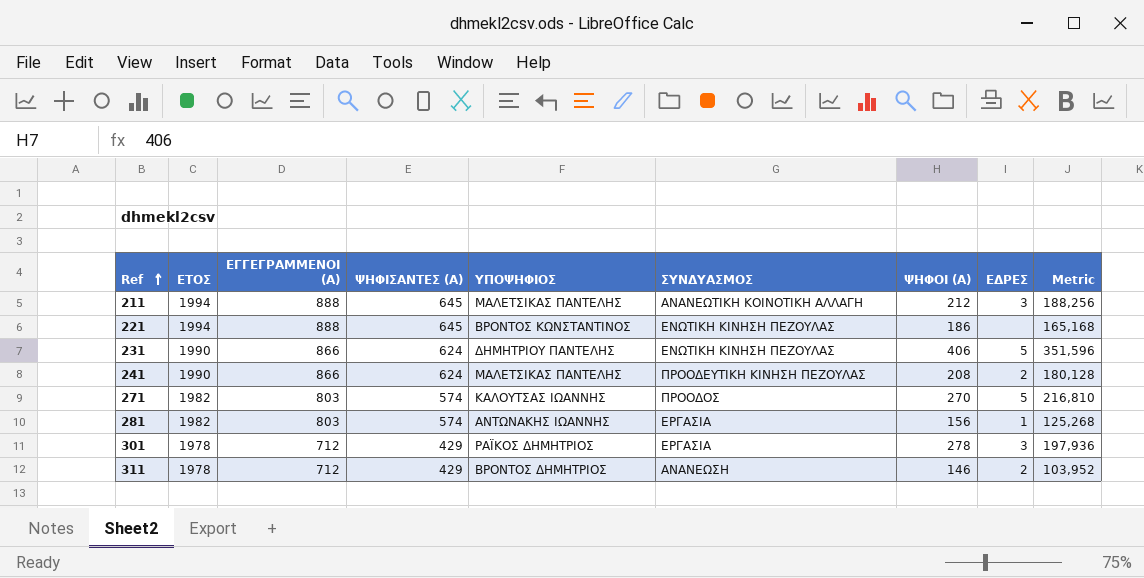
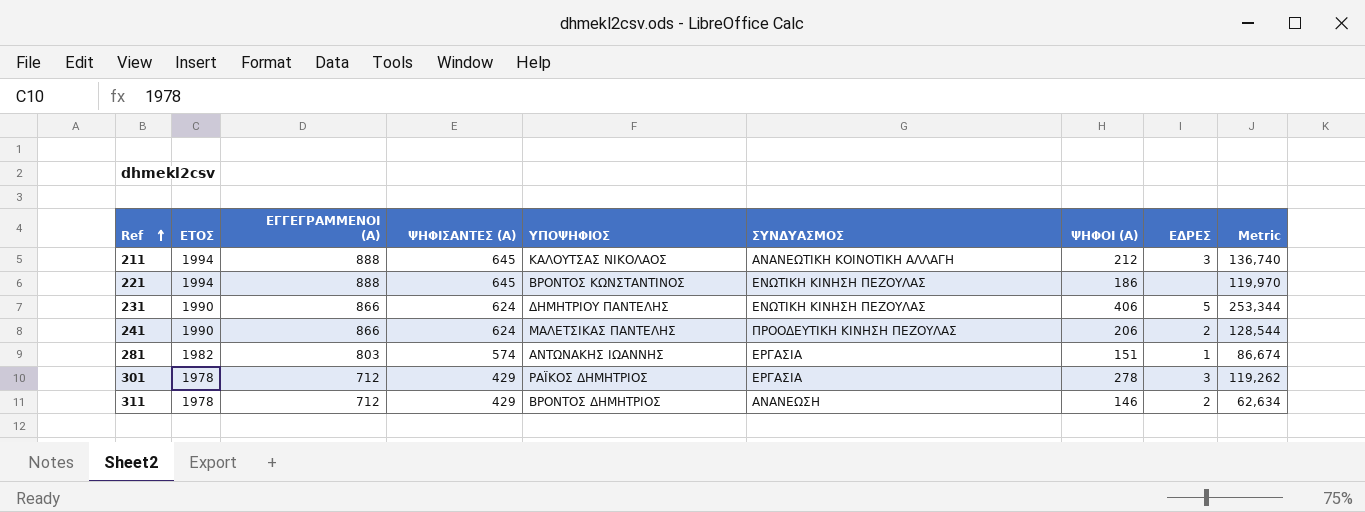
column Metric | formula: [ΕΓΓΕΓΡΑΜΜΕΝΟΙ (Α)] * [ΨΗΦΟΙ (Α)] -> [ΨΗΦΙΣΑΝΤΕΣ (Α)] * [ΨΗΦΟΙ (Α)]
row 271: 1982 | 803 | 574 | ΚΑΛΟΥΤΣΑΣ ΙΩΑΝΝΗΣ | ΠΡΟΟΔΟΣ | 270 | 5 | 216,810 -> none
211 | ΥΠΟΨΗΦΙΟΣ: ΜΑΛΕΤΣΙΚΑΣ ΠΑΝΤΕΛΗΣ -> ΚΑΛΟΥΤΣΑΣ ΝΙΚΟΛΑΟΣ
241 | ΨΗΦΟΙ (Α): 208 -> 206
281 | ΨΗΦΟΙ (Α): 156 -> 151

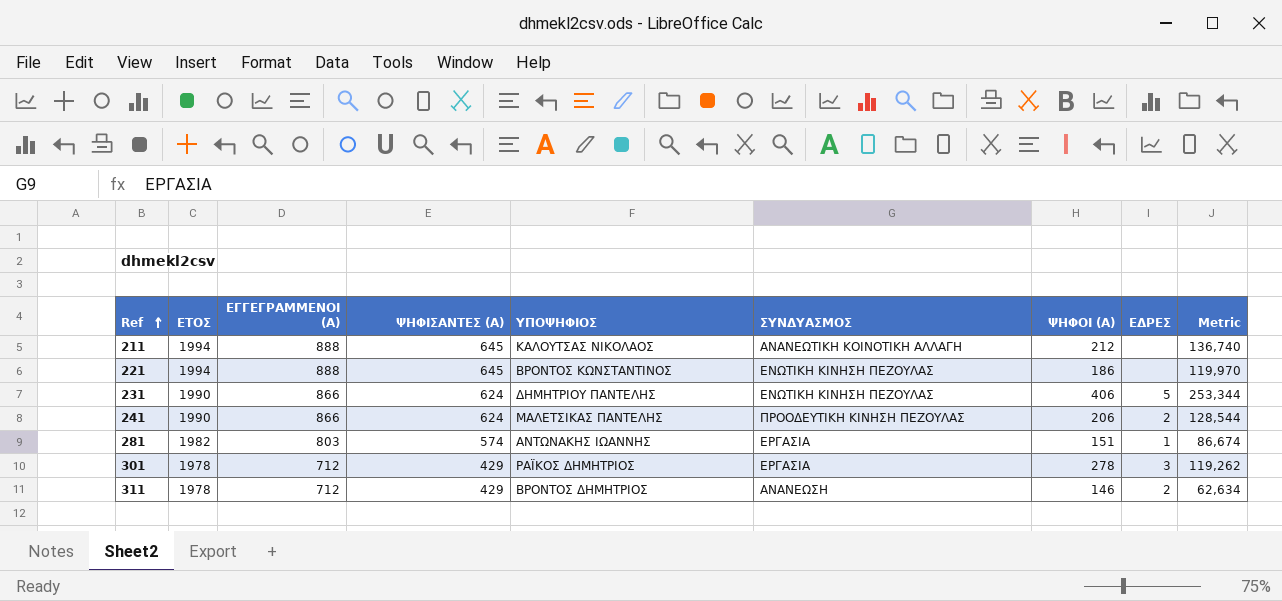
211 | ΕΔΡΕΣ: 3 -> none

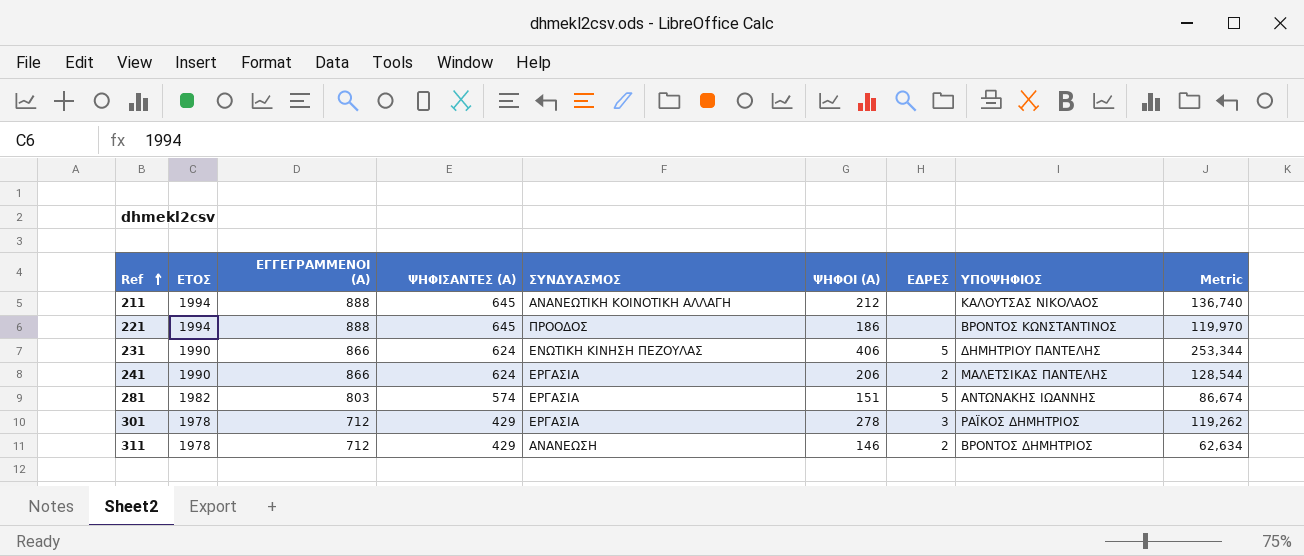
column ΥΠΟΨΗΦΙΟΣ | position: 5 -> 8
221 | ΣΥΝΔΥΑΣΜΟΣ: ΕΝΩΤΙΚΗ ΚΙΝΗΣΗ ΠΕΖΟΥΛΑΣ -> ΠΡΟΟΔΟΣ
241 | ΣΥΝΔΥΑΣΜΟΣ: ΠΡΟΟΔΕΥΤΙΚΗ ΚΙΝΗΣΗ ΠΕΖΟΥΛΑΣ -> ΕΡΓΑΣΙΑ
281 | ΕΔΡΕΣ: 1 -> 5

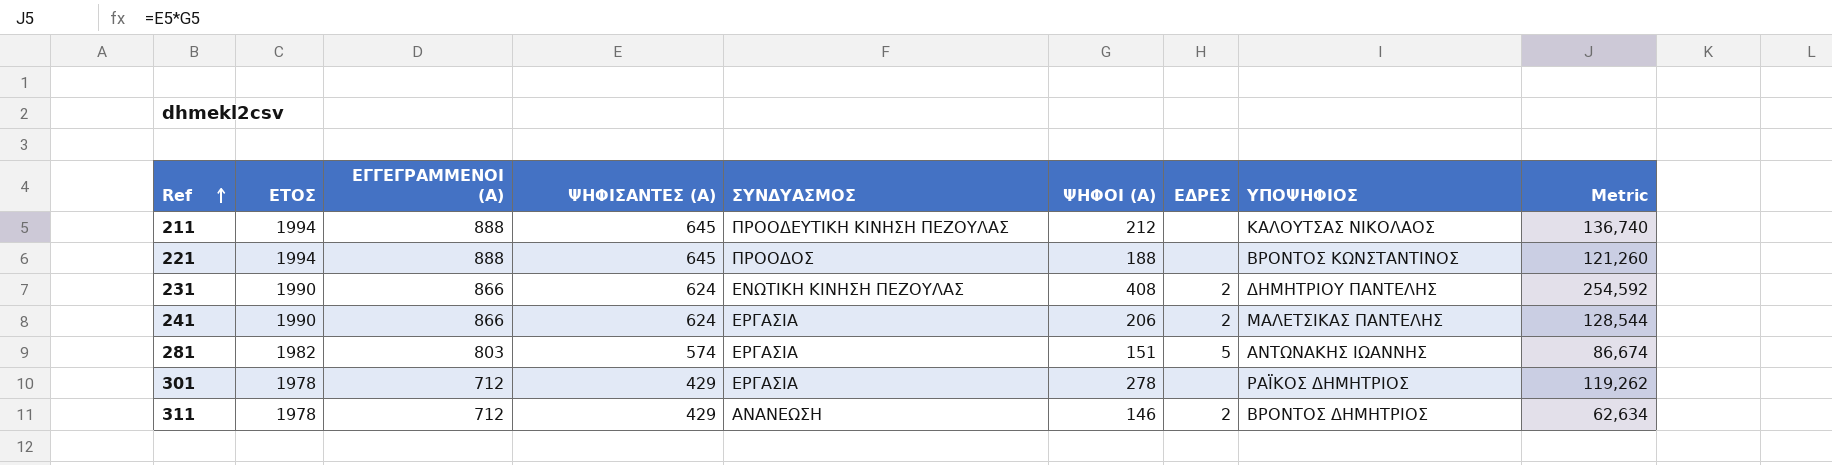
211 | ΣΥΝΔΥΑΣΜΟΣ: ΑΝΑΝΕΩΤΙΚΗ ΚΟΙΝΟΤΙΚΗ ΑΛΛΑΓΗ -> ΠΡΟΟΔΕΥΤΙΚΗ ΚΙΝΗΣΗ ΠΕΖΟΥΛΑΣ
221 | ΨΗΦΟΙ (Α): 186 -> 188
221 | Metric: 119,970 -> 121,260
231 | ΨΗΦΟΙ (Α): 406 -> 408
231 | ΕΔΡΕΣ: 5 -> 2
231 | Metric: 253,344 -> 254,592
301 | ΕΔΡΕΣ: 3 -> none

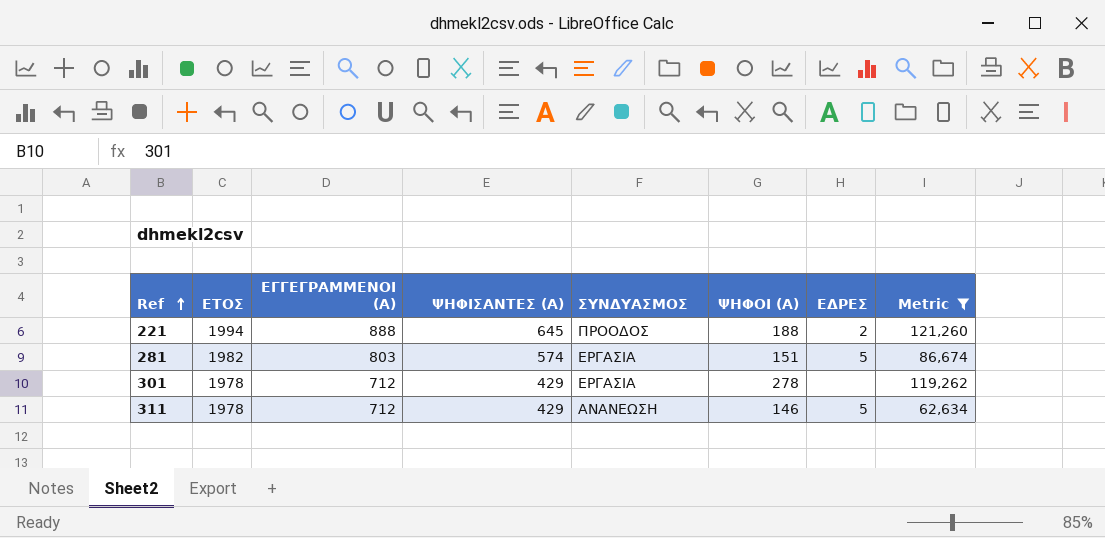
filter: none -> Metric <= 121,260
column ΥΠΟΨΗΦΙΟΣ | position: 8 -> none
221 | ΕΔΡΕΣ: none -> 2
311 | ΕΔΡΕΣ: 2 -> 5

